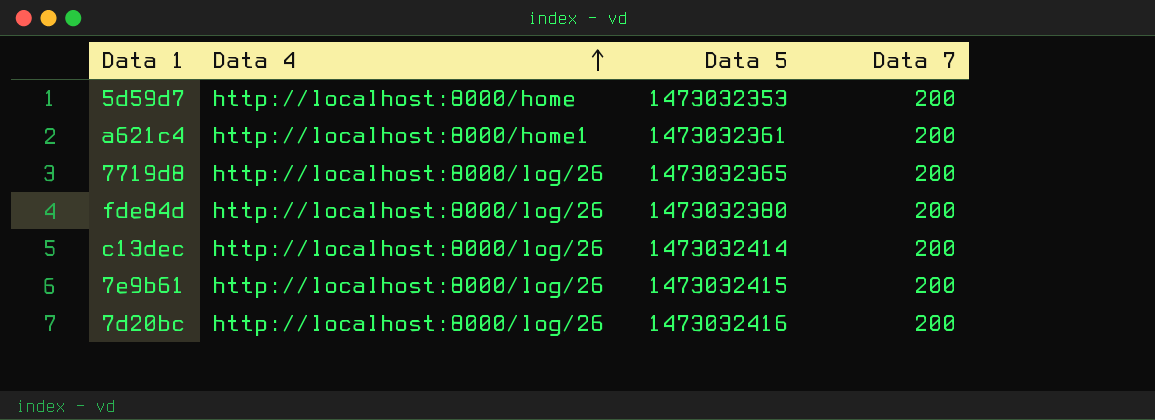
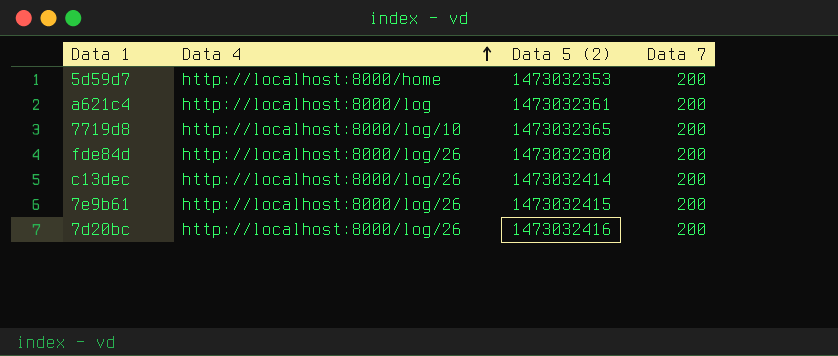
column name: Data 5 -> Data 5 (2)
a621c4 | Data 4: http://localhost:8000/home1 -> http://localhost:8000/log
7719d8 | Data 4: http://localhost:8000/log/26 -> http://localhost:8000/log/10

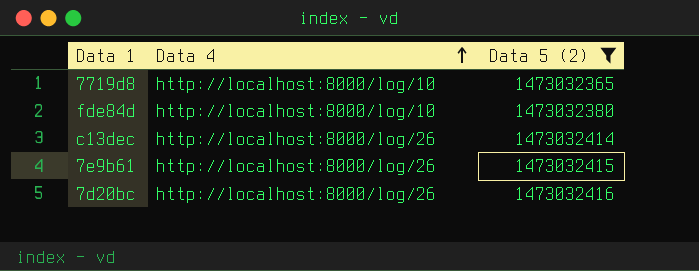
filter: none -> Data 5 (2) >= 1473032365
column Data 7 | position: 4 -> none
fde84d | Data 4: http://localhost:8000/log/26 -> http://localhost:8000/log/10

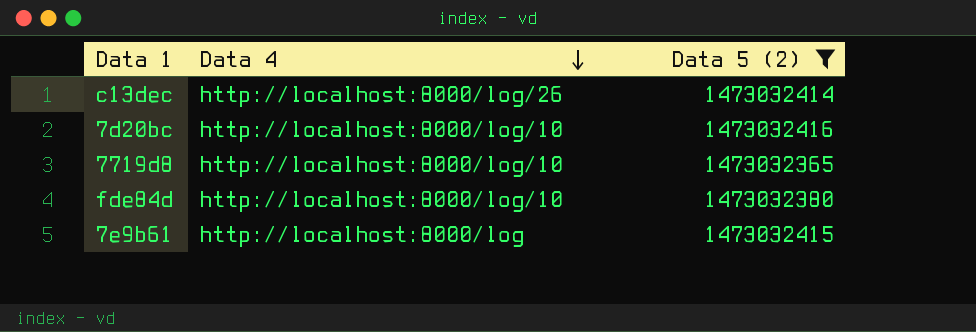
row order: Data 4 ascending -> Data 4 descending
7d20bc | Data 4: http://localhost:8000/log/26 -> http://localhost:8000/log/10
7e9b61 | Data 4: http://localhost:8000/log/26 -> http://localhost:8000/log

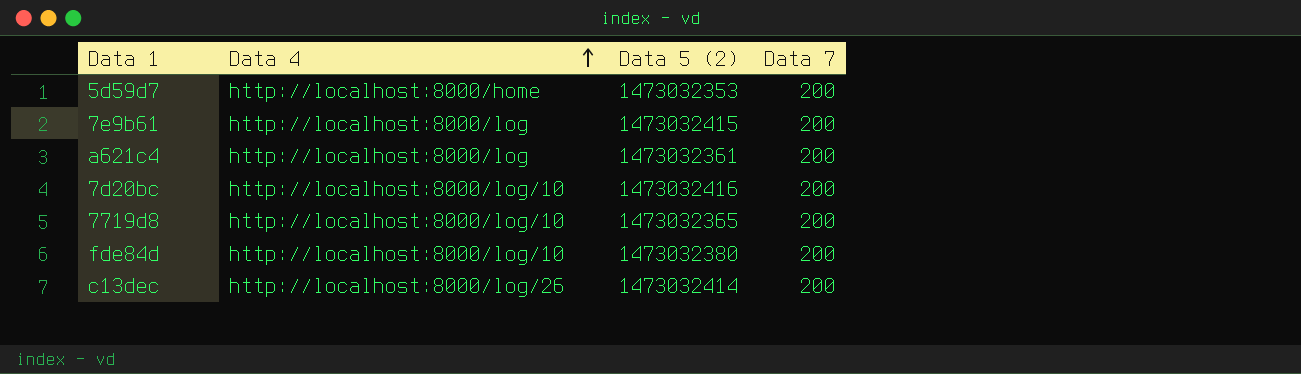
filter: Data 5 (2) >= 1473032365 -> none
row order: Data 4 descending -> Data 4 ascending
column Data 7 | position: none -> 4

